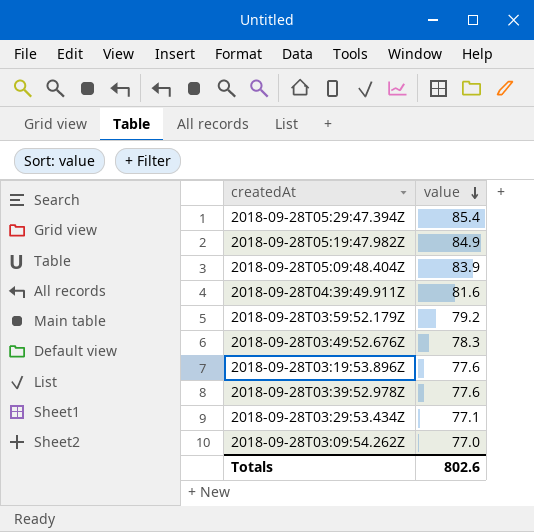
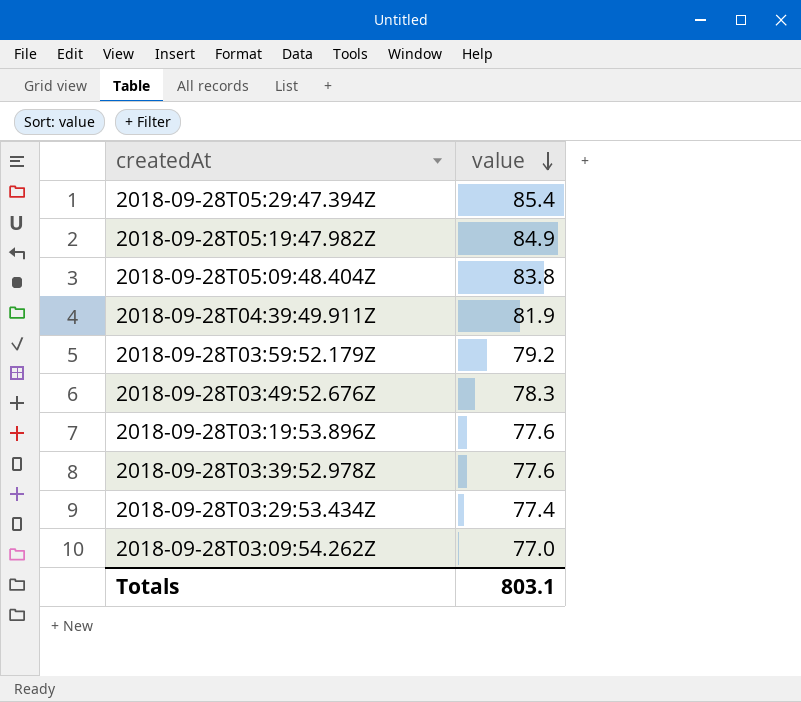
2018-09-28T05:09:48.404Z | value: 83.9 -> 83.8
2018-09-28T04:39:49.911Z | value: 81.6 -> 81.9
2018-09-28T03:29:53.434Z | value: 77.1 -> 77.4
Totals | value: 802.6 -> 803.1

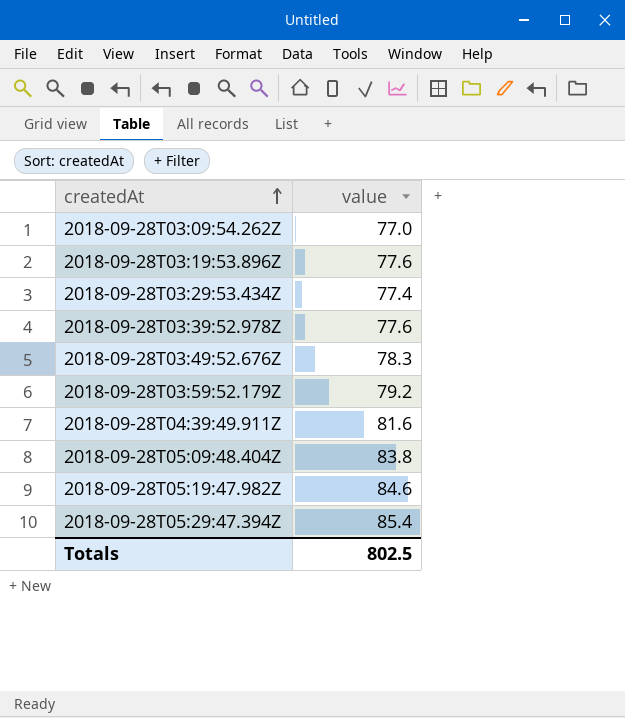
row order: value descending -> createdAt ascending
2018-09-28T04:39:49.911Z | value: 81.9 -> 81.6
2018-09-28T05:19:47.982Z | value: 84.9 -> 84.6
Totals | value: 803.1 -> 802.5

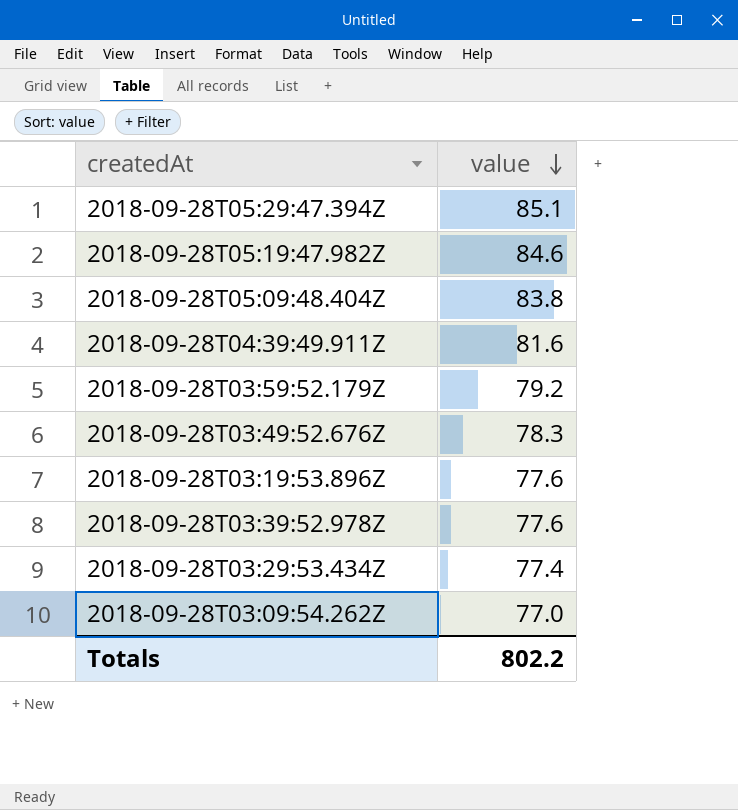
row order: createdAt ascending -> value descending
2018-09-28T05:29:47.394Z | value: 85.4 -> 85.1
Totals | value: 802.5 -> 802.2

